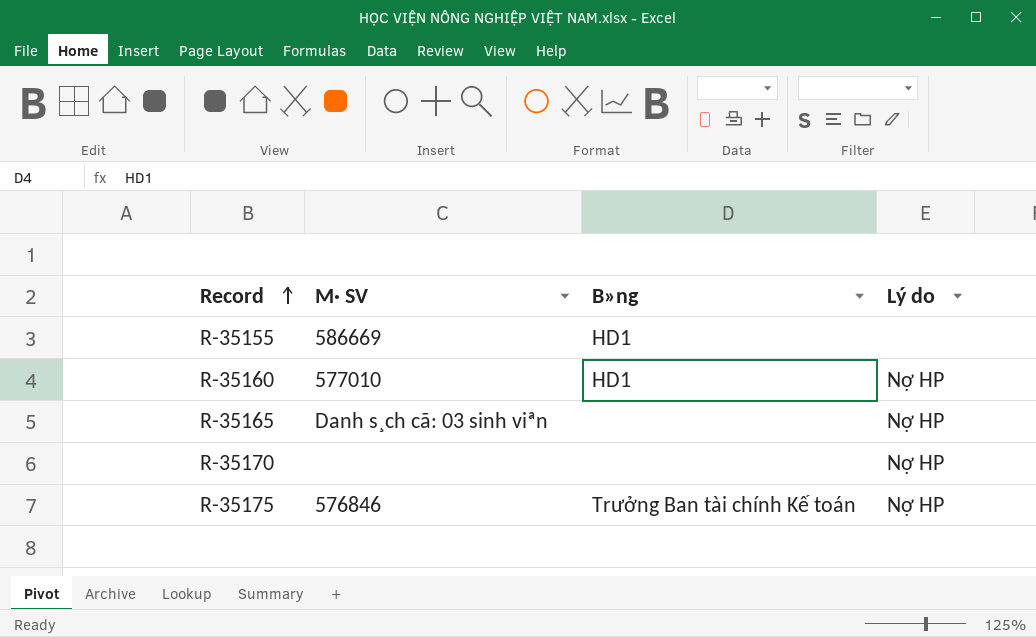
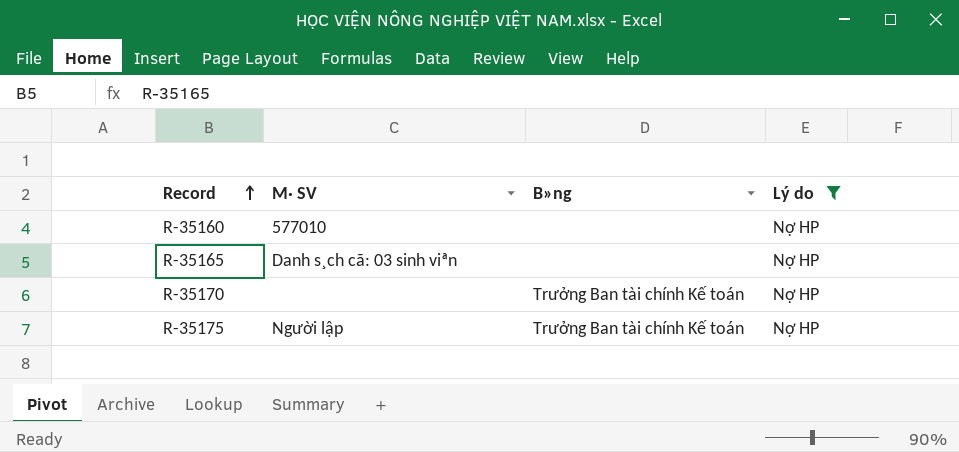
filter: none -> Lý do = Nợ HP
R-35160 | B»ng: HD1 -> none
R-35170 | B»ng: none -> Trưởng Ban tài chính Kế toán
R-35175 | M· SV: 576846 -> Người lập

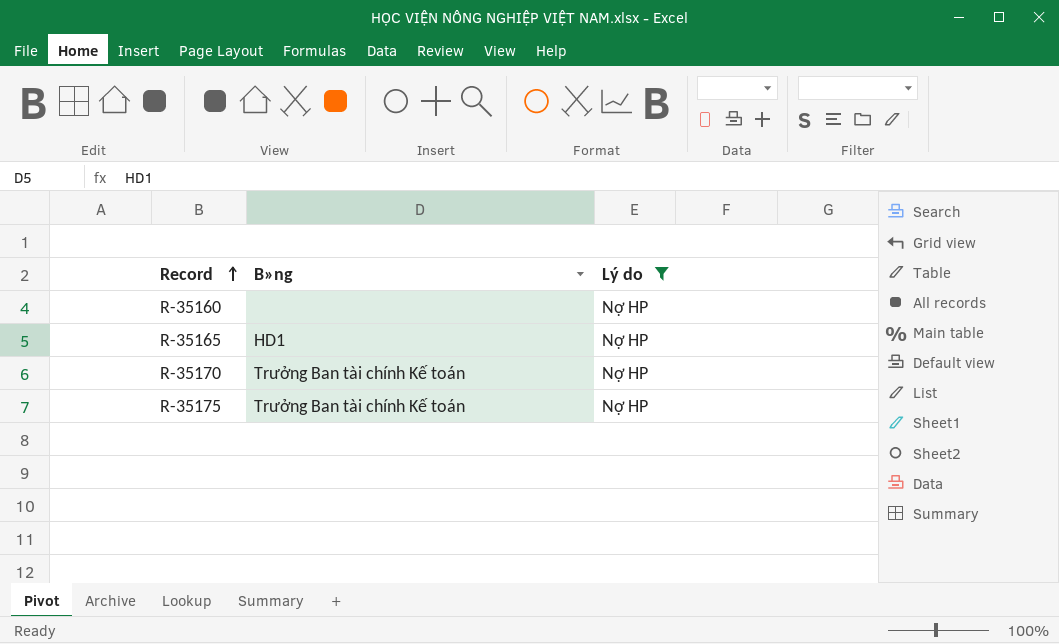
column M· SV | position: 2 -> none
R-35165 | B»ng: none -> HD1

